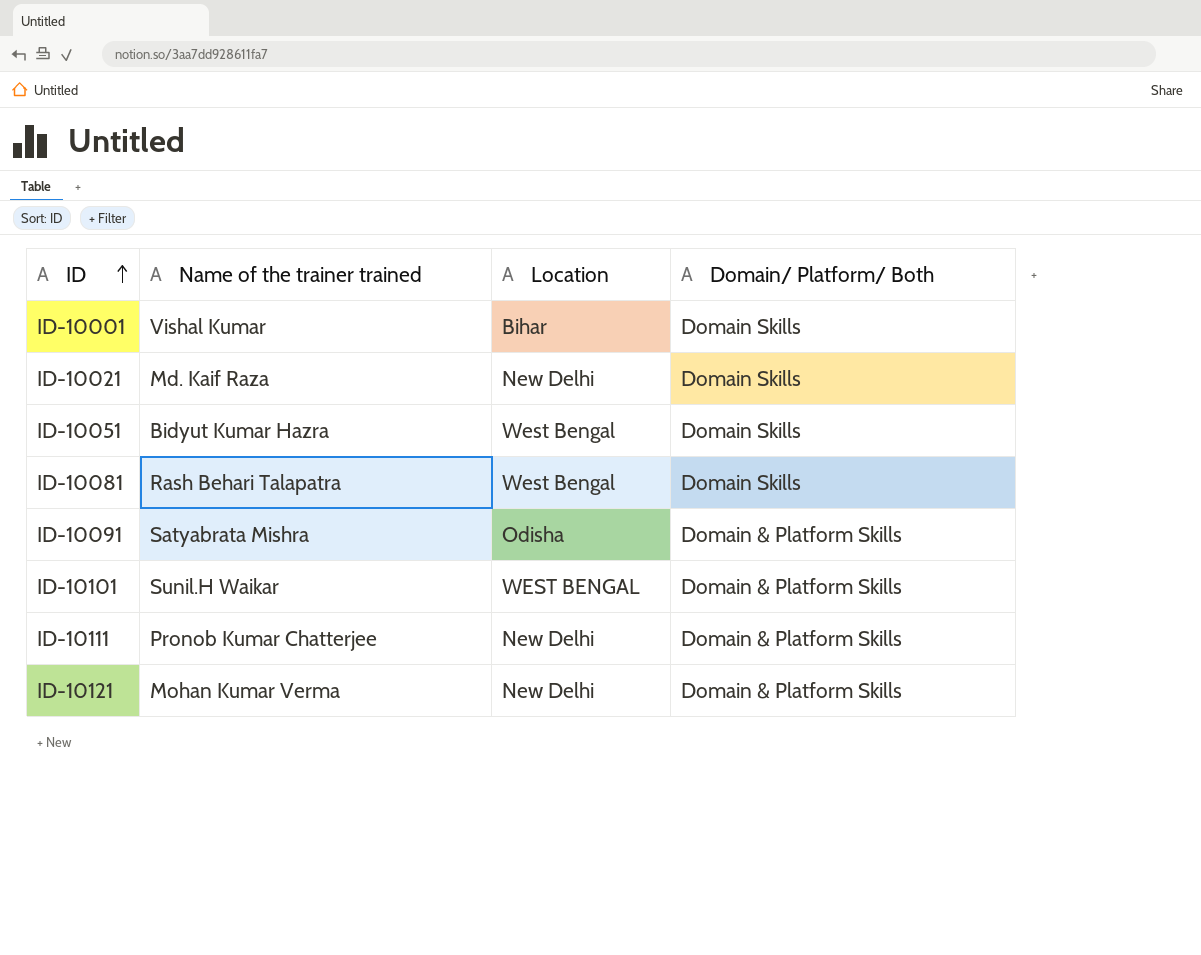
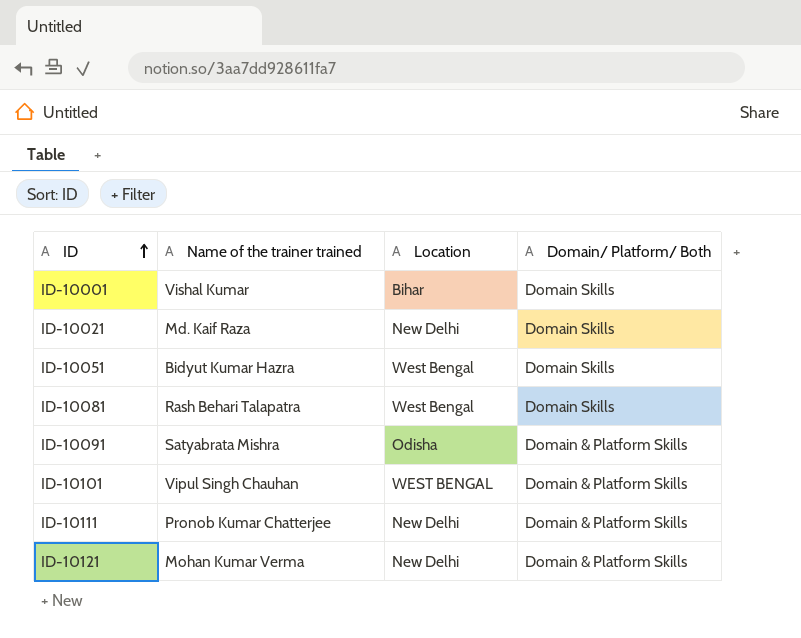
ID-10101 | Name of the trainer trained: Sunil.H Waikar -> Vipul Singh Chauhan

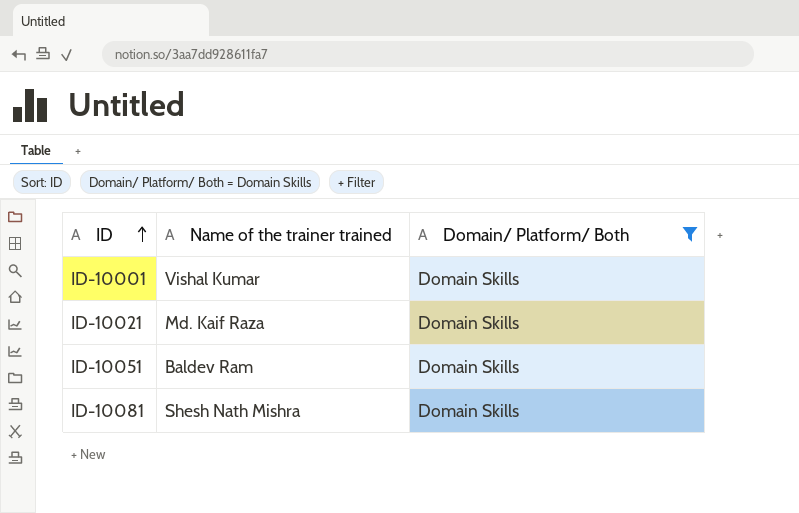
filter: none -> Domain/ Platform/ Both = Domain Skills
column Location | position: 3 -> none
ID-10051 | Name of the trainer trained: Bidyut Kumar Hazra -> Baldev Ram
ID-10081 | Name of the trainer trained: Rash Behari Talapatra -> Shesh Nath Mishra

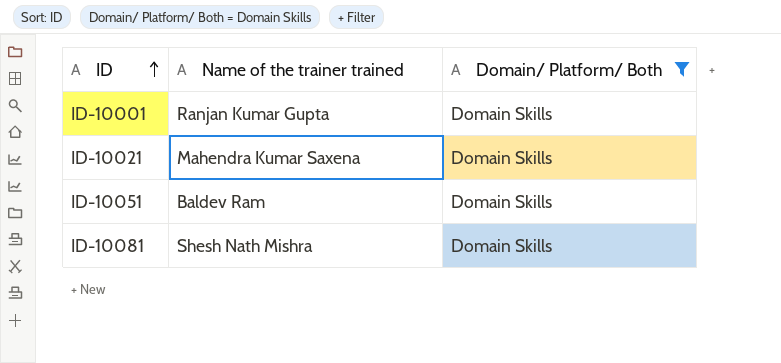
ID-10001 | Name of the trainer trained: Vishal Kumar -> Ranjan Kumar Gupta
ID-10021 | Name of the trainer trained: Md. Kaif Raza -> Mahendra Kumar Saxena

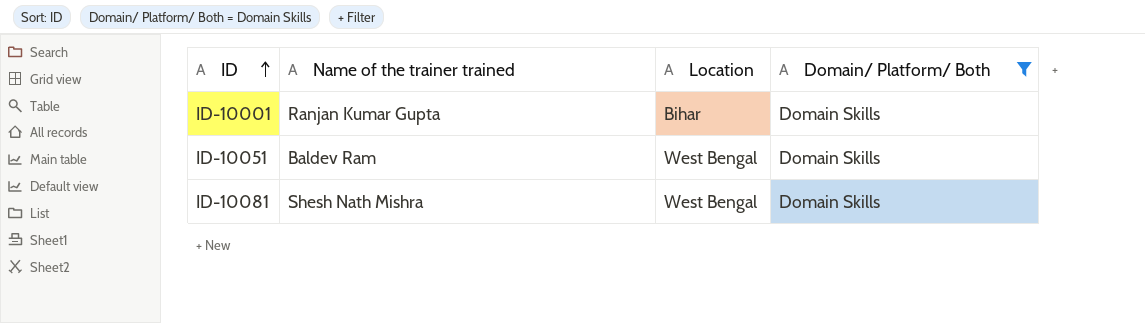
column Location | position: none -> 3
row ID-10021: Mahendra Kumar Saxena | Domain Skills -> none

